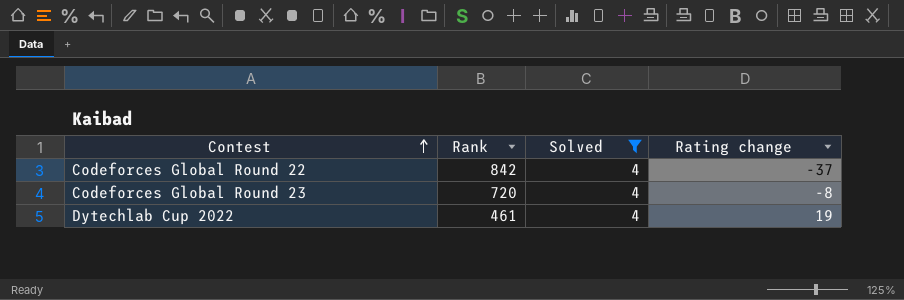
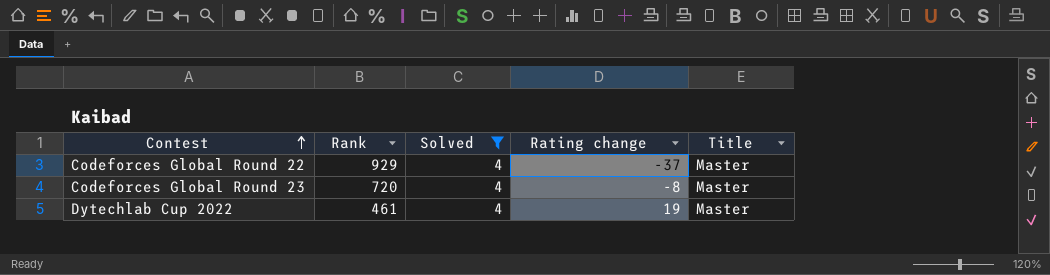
column Title | position: none -> 5
Codeforces Global Round 22 | Rank: 842 -> 929

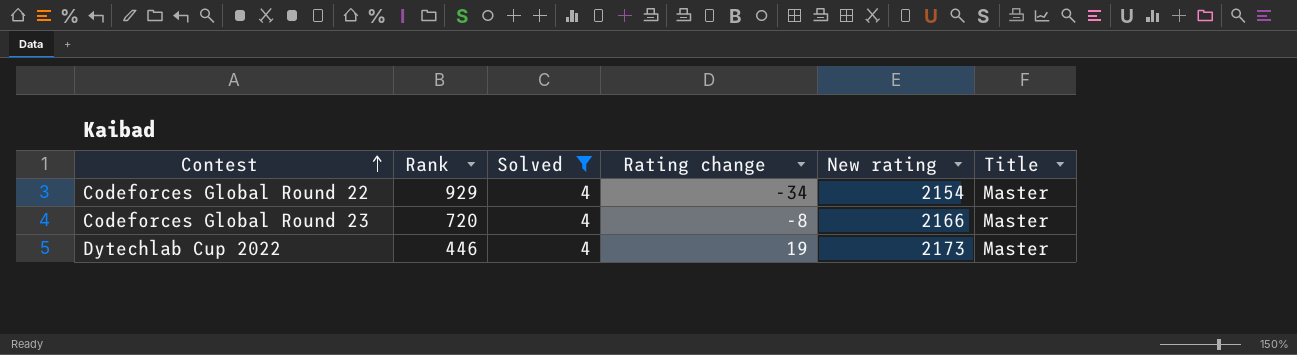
column New rating | position: none -> 5
Codeforces Global Round 22 | Rating change: -37 -> -34
Dytechlab Cup 2022 | Rank: 461 -> 446

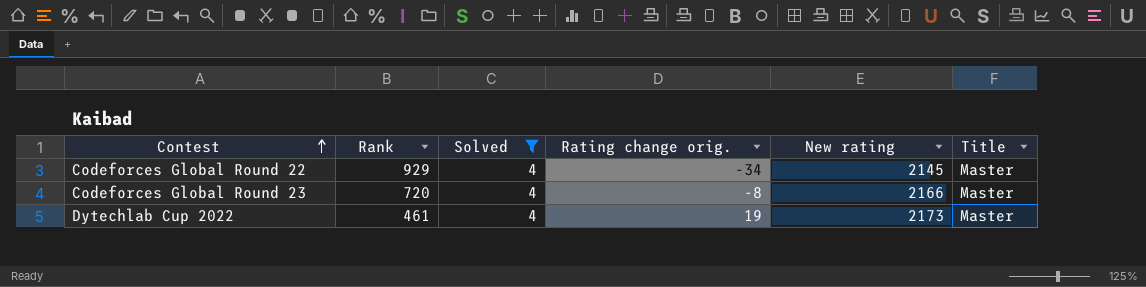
column name: Rating change -> Rating change orig.
Codeforces Global Round 22 | New rating: 2154 -> 2145
Dytechlab Cup 2022 | Rank: 446 -> 461

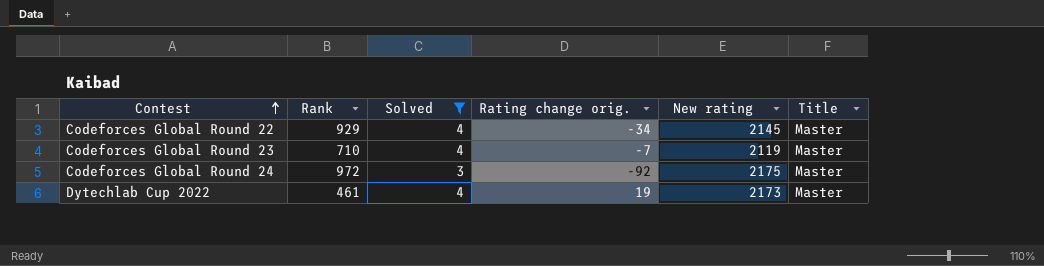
Codeforces Global Round 23 | Rank: 720 -> 710
Codeforces Global Round 23 | Rating change orig.: -8 -> -7
Codeforces Global Round 23 | New rating: 2166 -> 2119
row Codeforces Global Round 24: none -> 972 | 3 | -92 | 2175 | Master

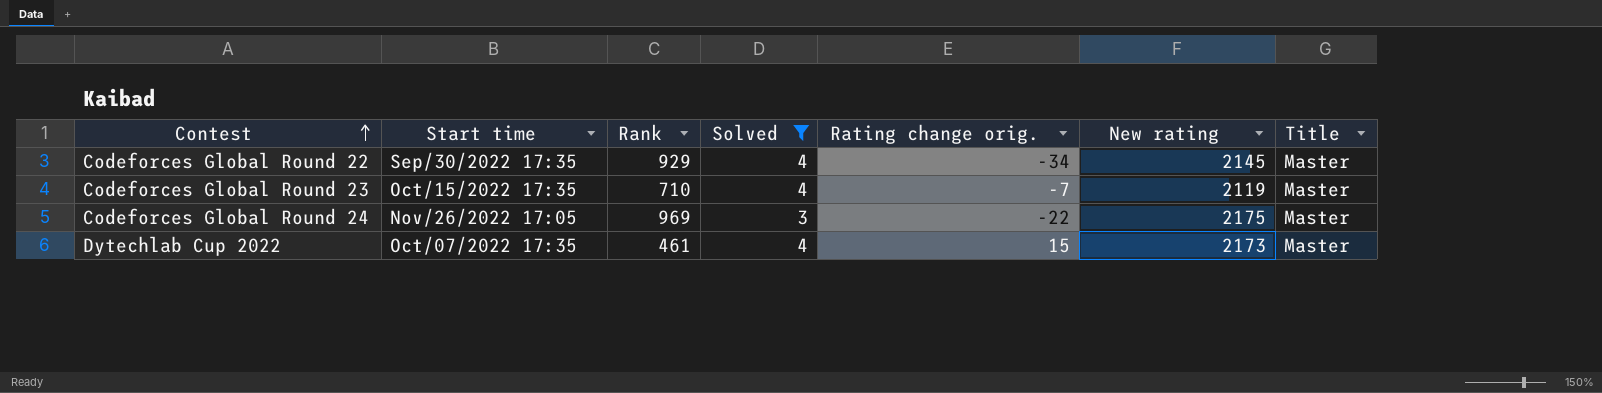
column Start time | position: none -> 2
Codeforces Global Round 24 | Rank: 972 -> 969
Codeforces Global Round 24 | Rating change orig.: -92 -> -22
Dytechlab Cup 2022 | Rating change orig.: 19 -> 15

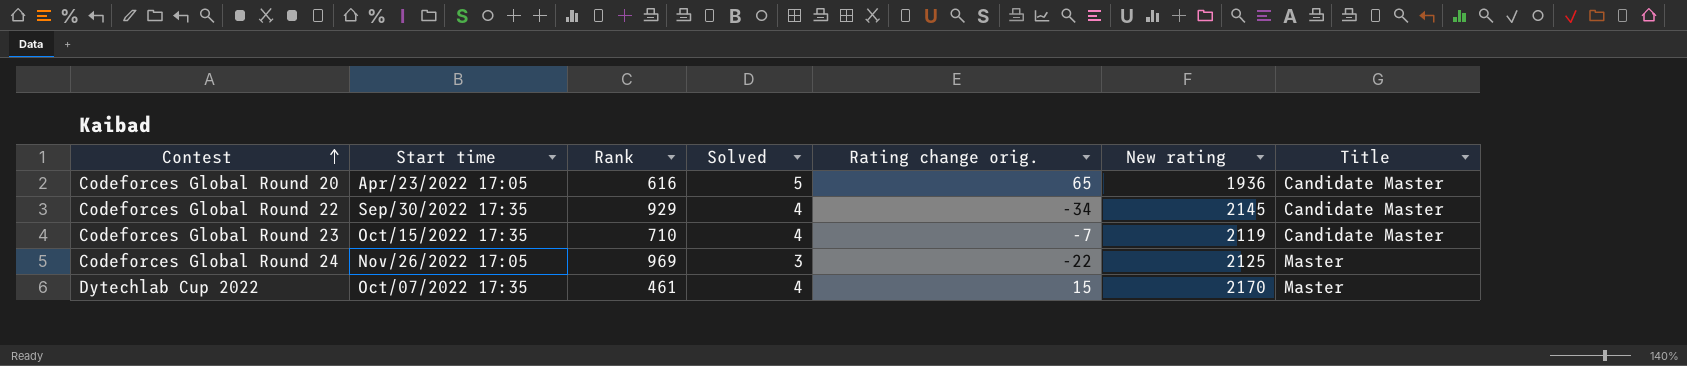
filter: Solved != 5 -> none
Codeforces Global Round 22 | Title: Master -> Candidate Master
Codeforces Global Round 23 | Title: Master -> Candidate Master
Codeforces Global Round 24 | New rating: 2175 -> 2125
Dytechlab Cup 2022 | New rating: 2173 -> 2170

